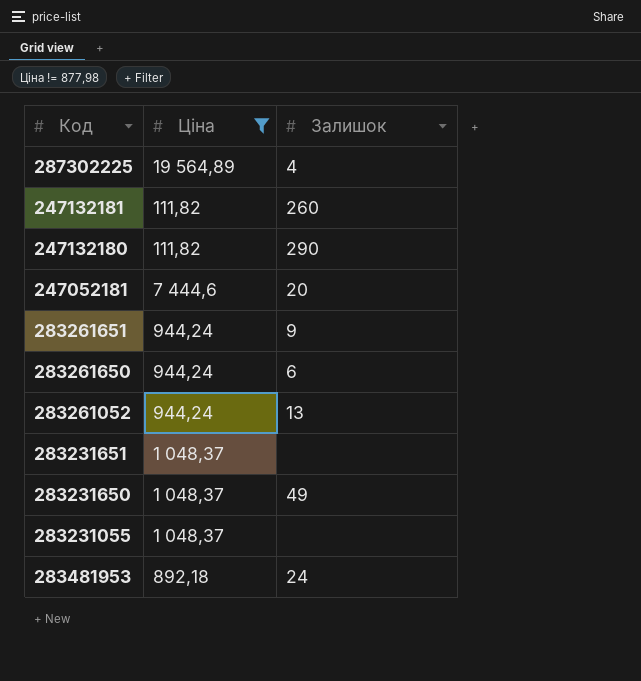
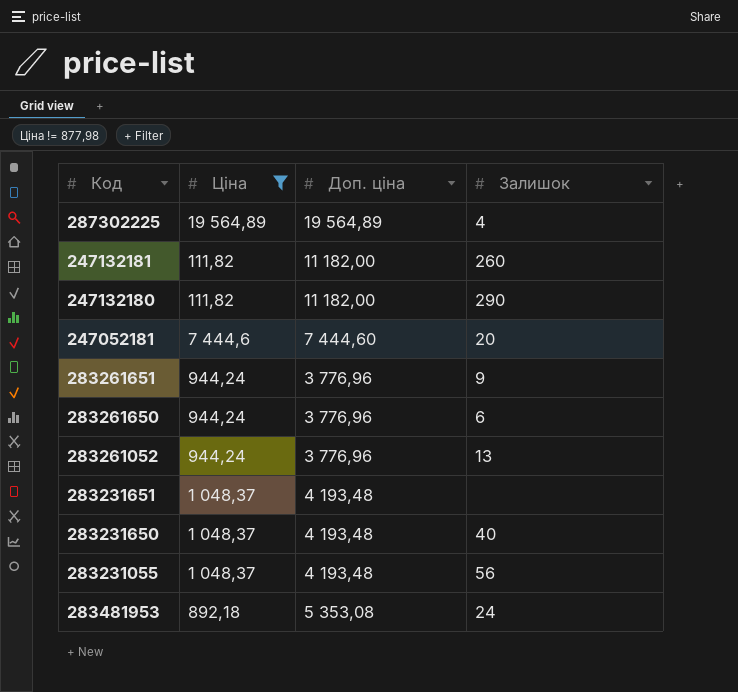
column Доп. ціна | position: none -> 3
283231650 | Залишок: 49 -> 40
283231055 | Залишок: none -> 56

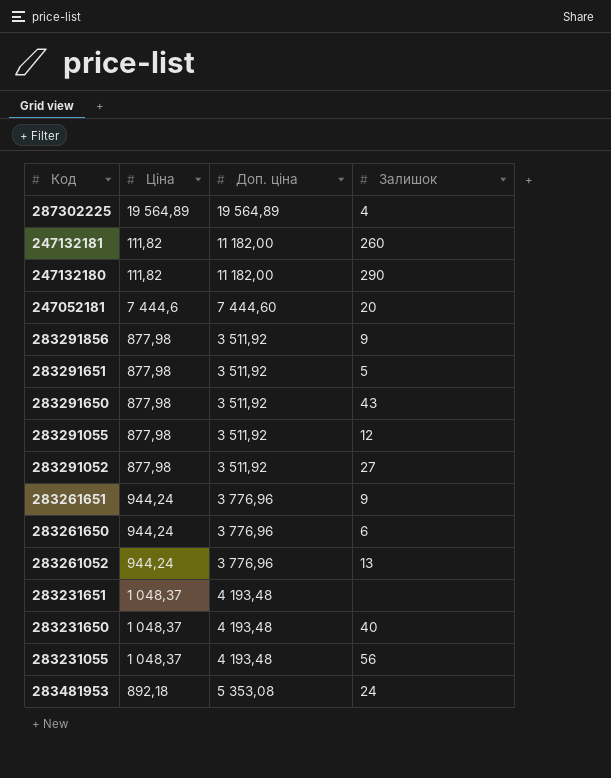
filter: Ціна != 877,98 -> none

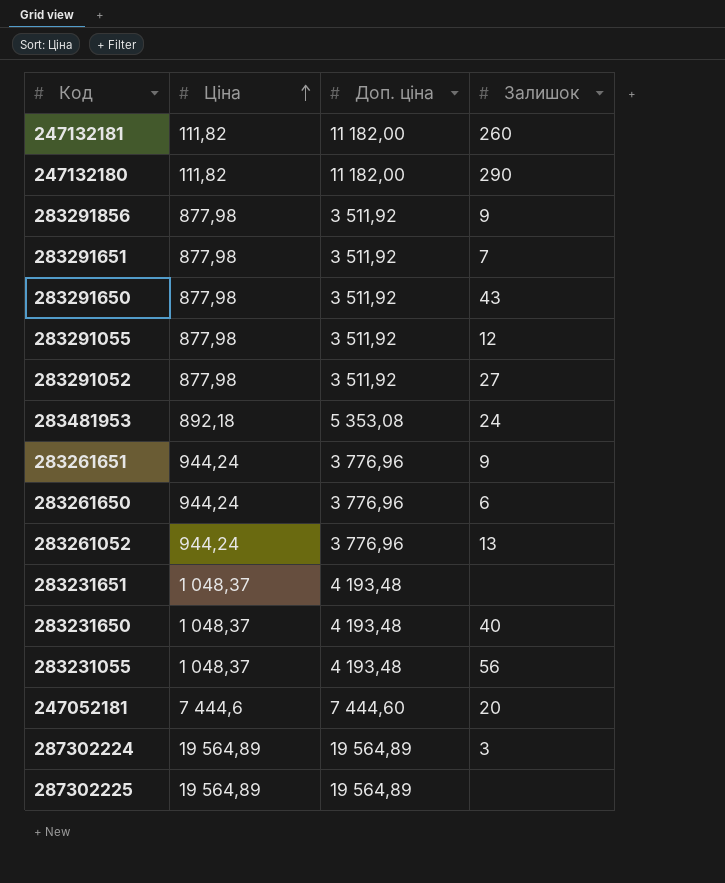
row order: none -> Ціна ascending
283291651 | Залишок: 5 -> 7
row 287302224: none -> 19 564,89 | 19 564,89 | 3
287302225 | Залишок: 4 -> none

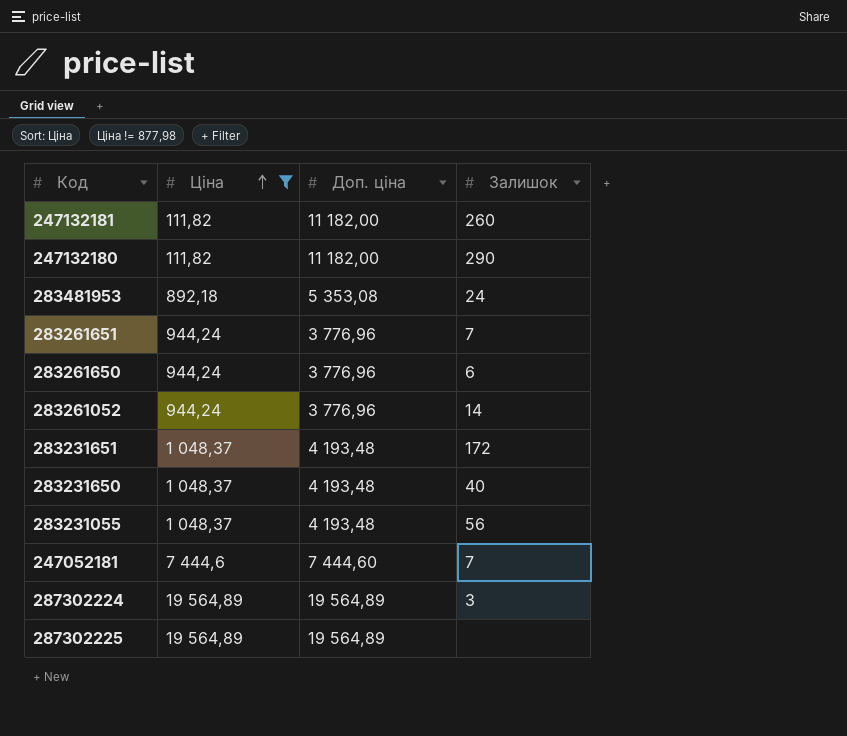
filter: none -> Ціна != 877,98
283261651 | Залишок: 9 -> 7
283261052 | Залишок: 13 -> 14
283231651 | Залишок: none -> 172
247052181 | Залишок: 20 -> 7

